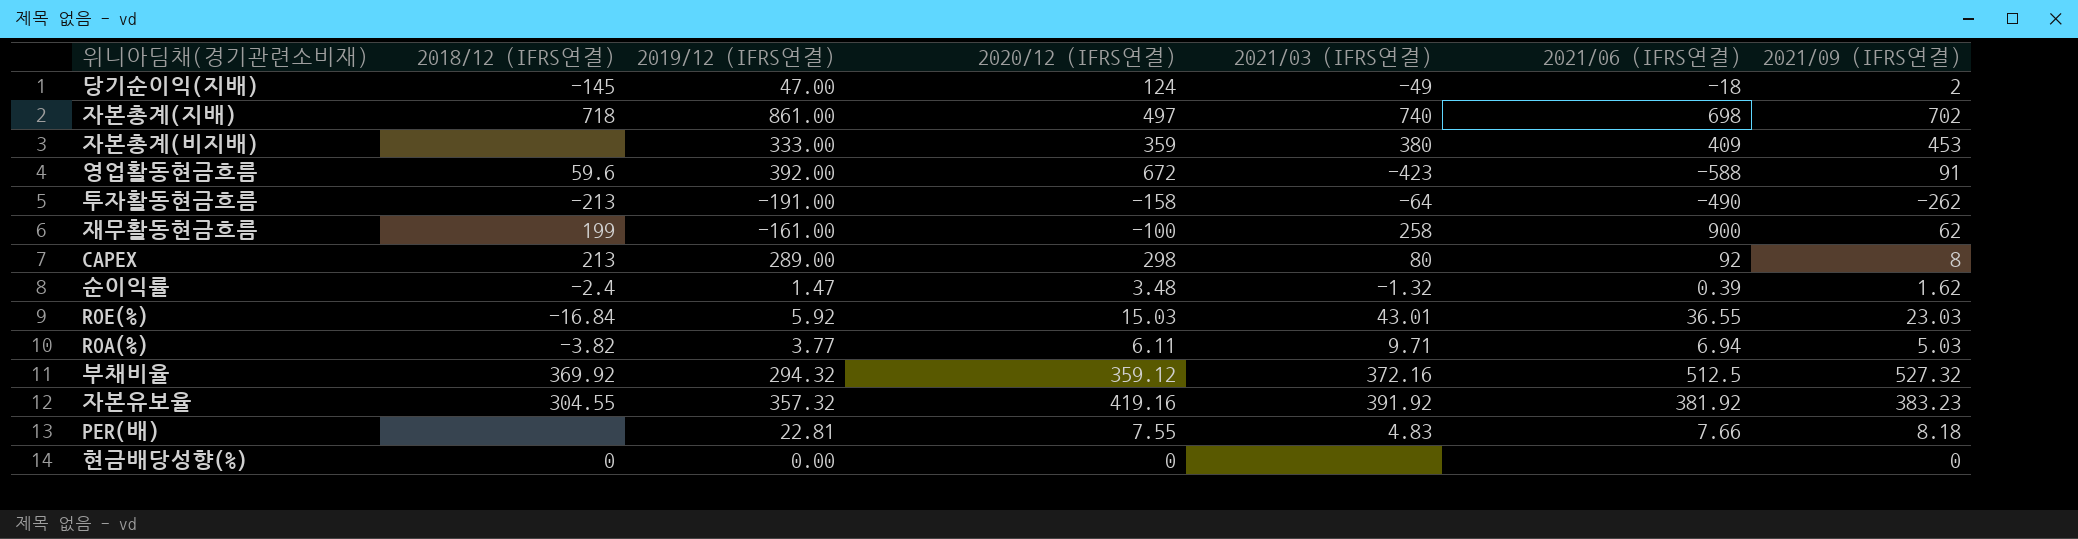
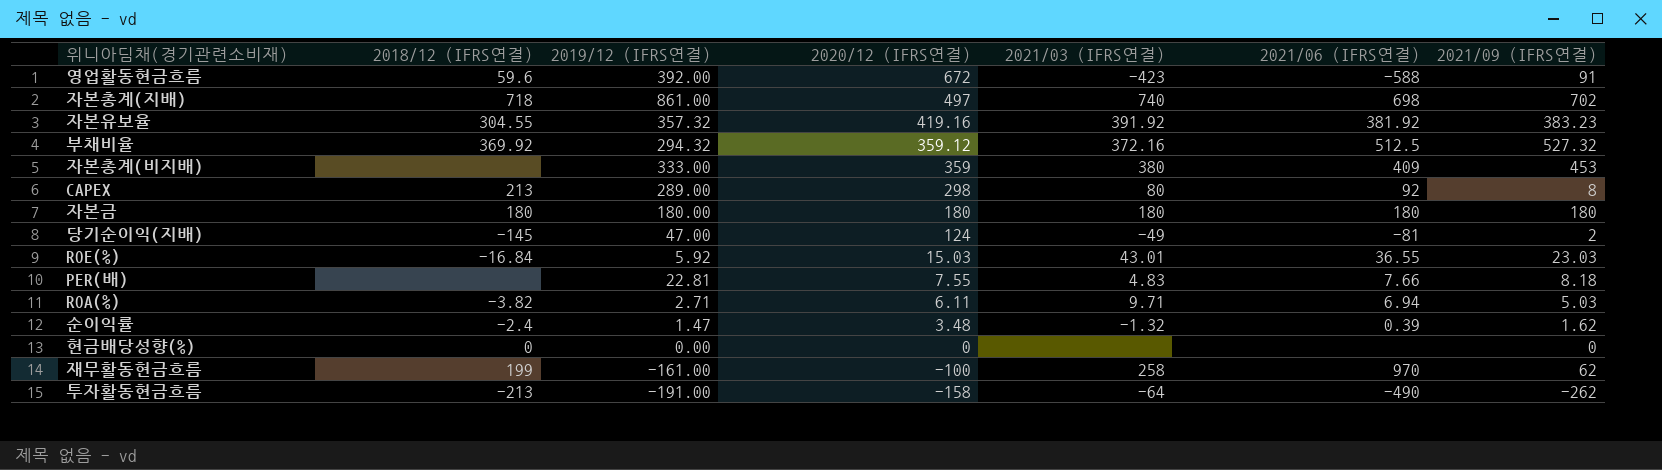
row order: none -> 2020/12 (IFRS연결) descending
row 자본금: none -> 180 | 180.00 | 180 | 180 | 180 | 180
당기순이익(지배) | 2021/06 (IFRS연결): -18 -> -81
ROA(%) | 2019/12 (IFRS연결): 3.77 -> 2.71
재무활동현금흐름 | 2021/06 (IFRS연결): 900 -> 970

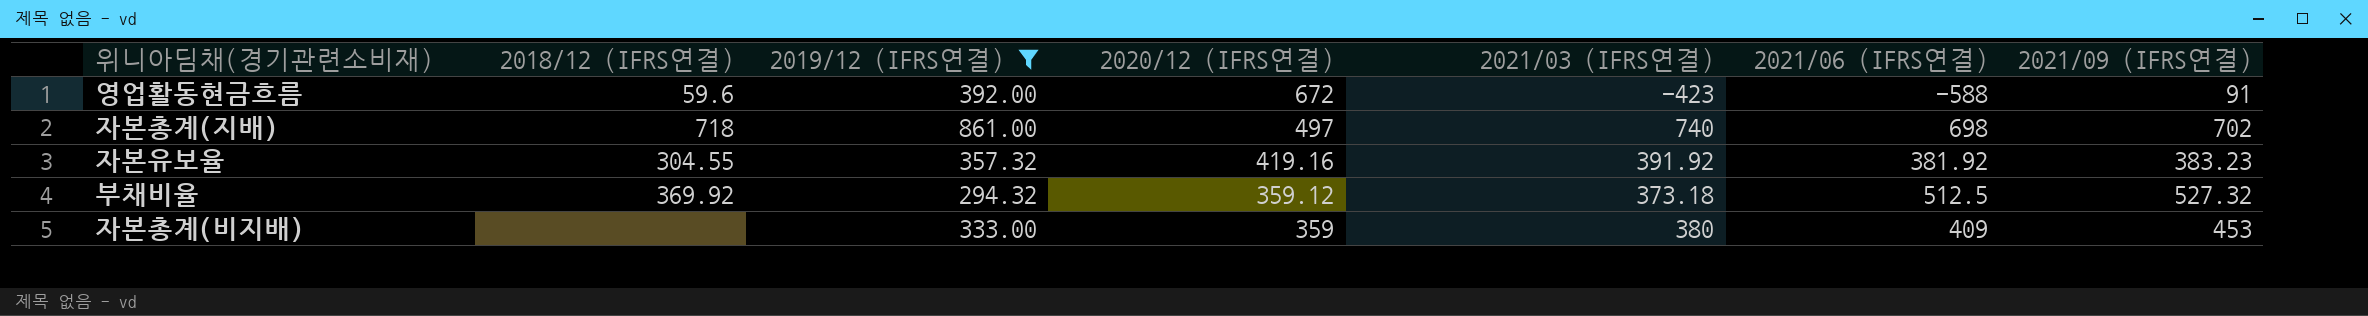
filter: none -> 2019/12 (IFRS연결) >= 294.32
부채비율 | 2021/03 (IFRS연결): 372.16 -> 373.18

